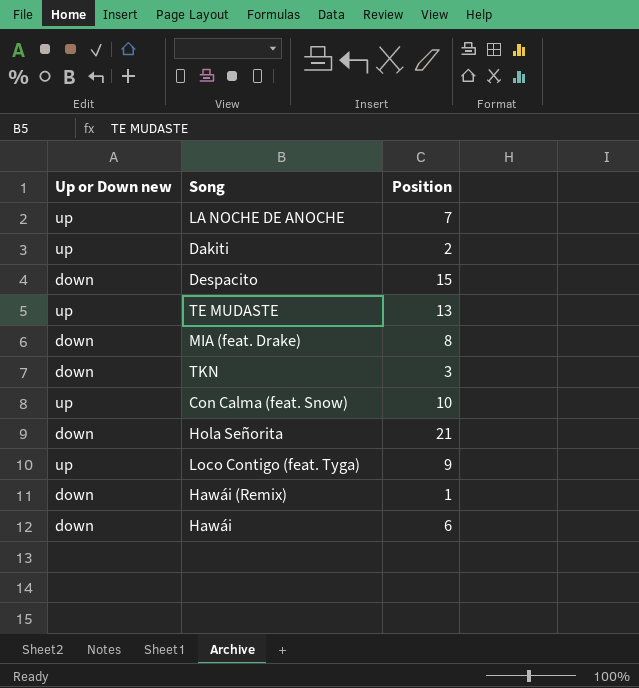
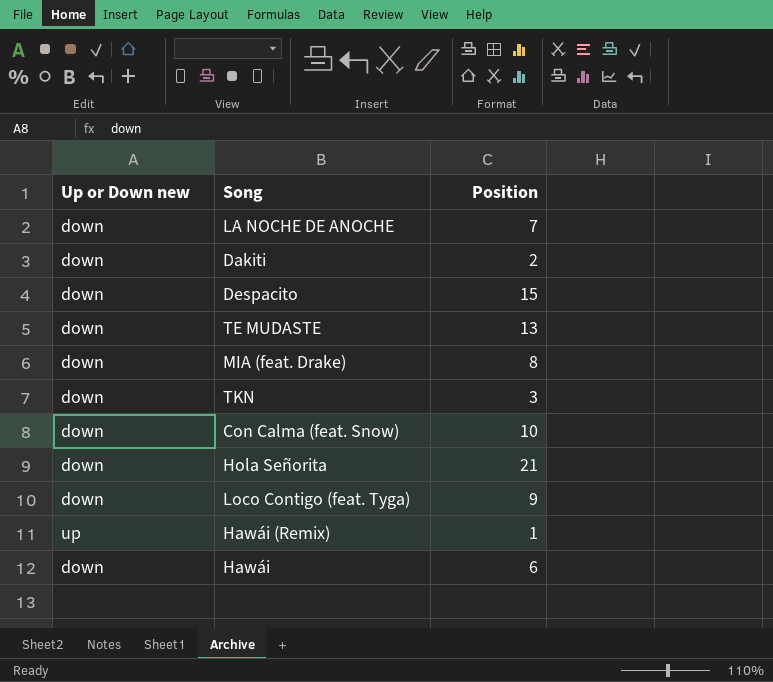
LA NOCHE DE ANOCHE | Up or Down new: up -> down
Dakiti | Up or Down new: up -> down
TE MUDASTE | Up or Down new: up -> down
Con Calma (feat. Snow) | Up or Down new: up -> down
Loco Contigo (feat. Tyga) | Up or Down new: up -> down
Hawái (Remix) | Up or Down new: down -> up

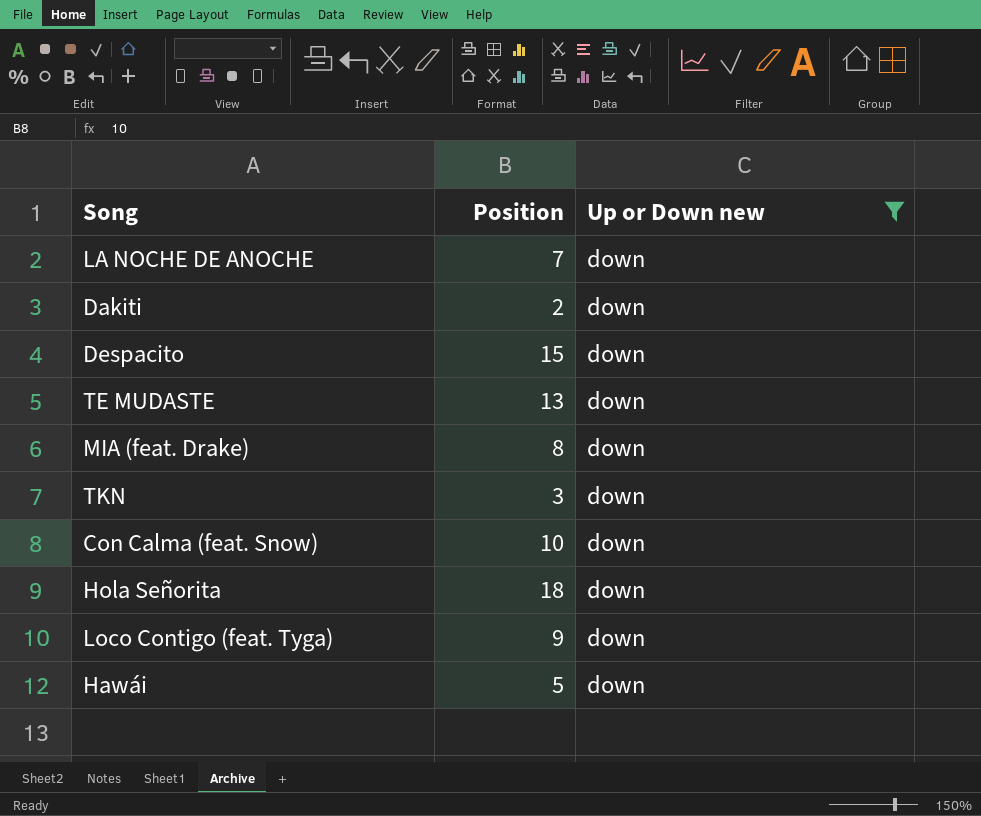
filter: none -> Up or Down new = down
column Up or Down new | position: 1 -> 3
Hola Señorita | Position: 21 -> 18
Hawái | Position: 6 -> 5

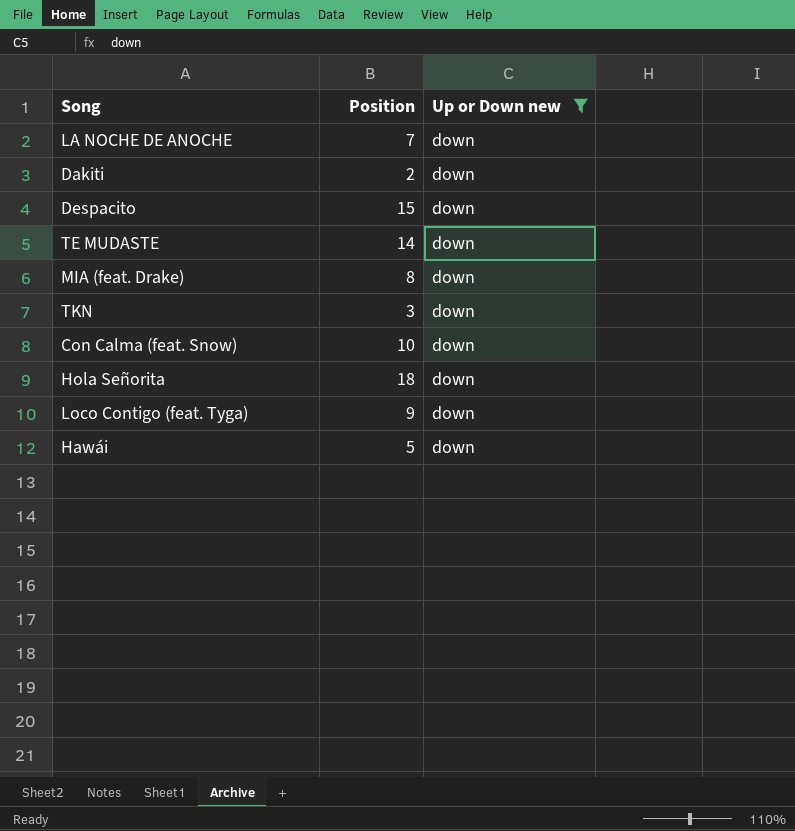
TE MUDASTE | Position: 13 -> 14

